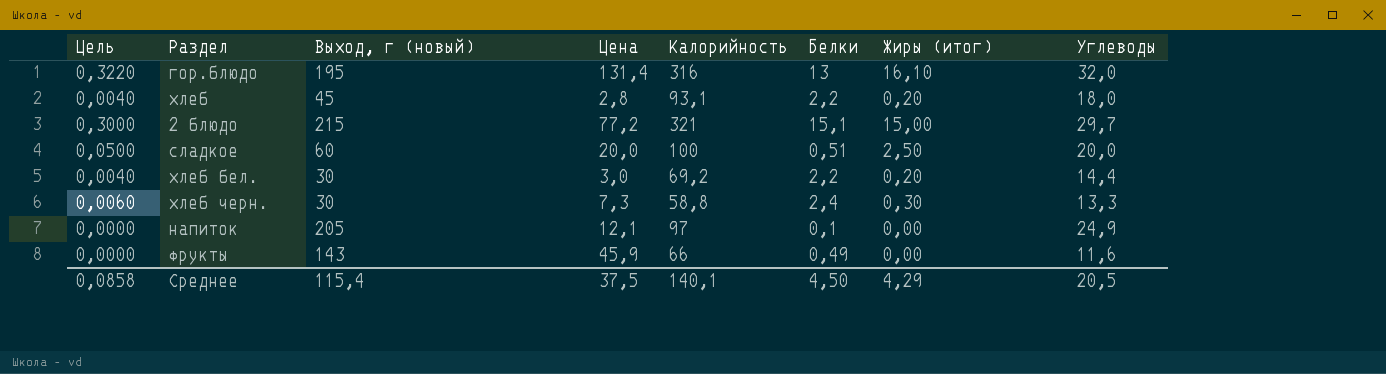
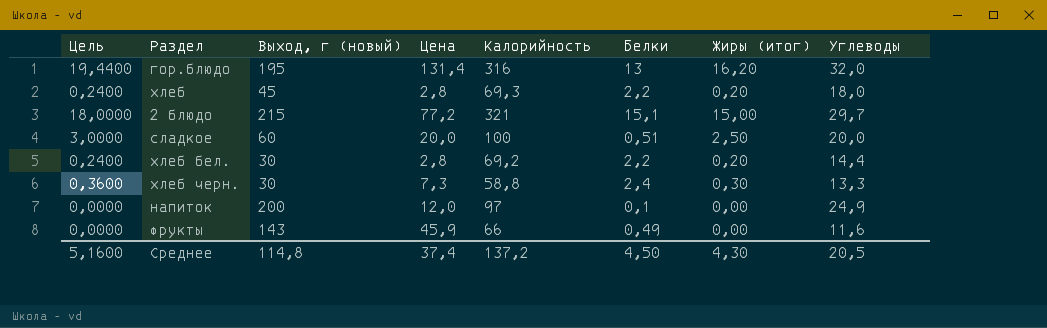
column Цель | formula: [Жиры (итог)] * 0,02 -> [Жиры (итог)] * 1,2
гор.блюдо | Жиры (итог): 16,10 -> 16,20
хлеб | Калорийность: 93,1 -> 69,3
хлеб бел. | Цена: 3,0 -> 2,8
напиток | Выход, г (новый): 205 -> 200
напиток | Цена: 12,1 -> 12,0
Среднее | Цель: 0,0858 -> 5,1600
Среднее | Выход, г (новый): 115,4 -> 114,8
Среднее | Цена: 37,5 -> 37,4
Среднее | Калорийность: 140,1 -> 137,2
Среднее | Жиры (итог): 4,29 -> 4,30

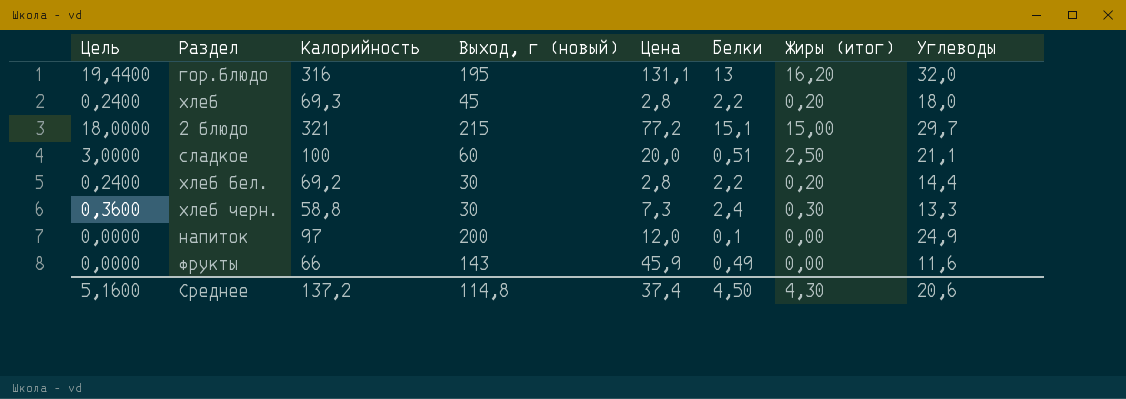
column Калорийность | position: 5 -> 3
гор.блюдо | Цена: 131,4 -> 131,1
сладкое | Углеводы: 20,0 -> 21,1
Среднее | Углеводы: 20,5 -> 20,6

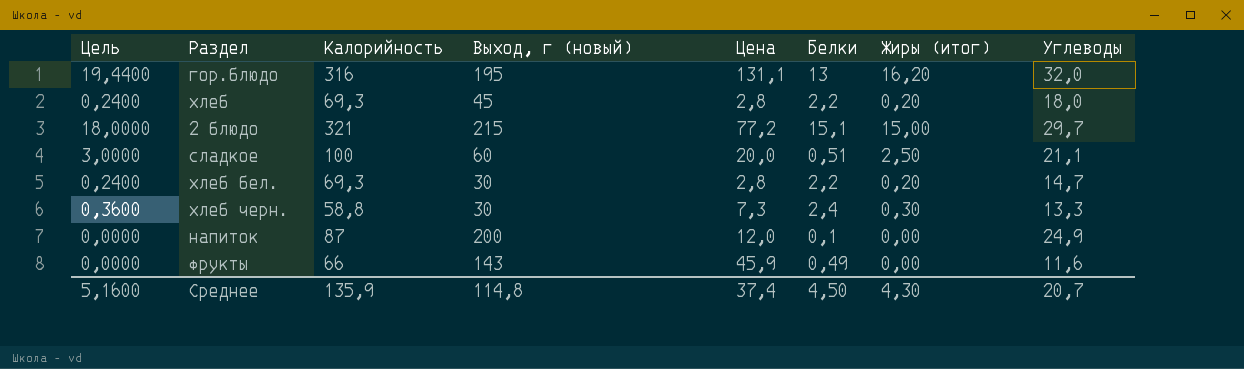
хлеб бел. | Калорийность: 69,2 -> 69,3
хлеб бел. | Углеводы: 14,4 -> 14,7
напиток | Калорийность: 97 -> 87
Среднее | Калорийность: 137,2 -> 135,9
Среднее | Углеводы: 20,6 -> 20,7

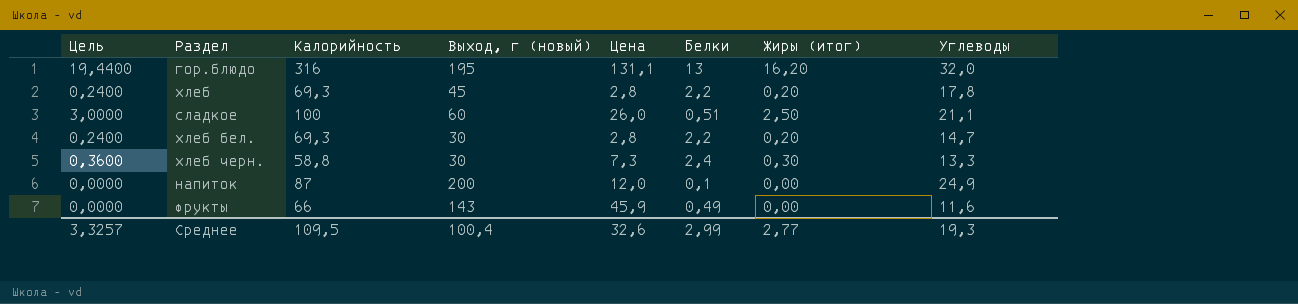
row 2 блюдо: 18,0000 | 321 | 215 | 77,2 | 15,1 | 15,00 | 29,7 -> none
хлеб | Углеводы: 18,0 -> 17,8
сладкое | Цена: 20,0 -> 26,0
Среднее | Цель: 5,1600 -> 3,3257
Среднее | Калорийность: 135,9 -> 109,5
Среднее | Выход, г (новый): 114,8 -> 100,4
Среднее | Цена: 37,4 -> 32,6
Среднее | Белки: 4,50 -> 2,99
Среднее | Жиры (итог): 4,30 -> 2,77
Среднее | Углеводы: 20,7 -> 19,3

